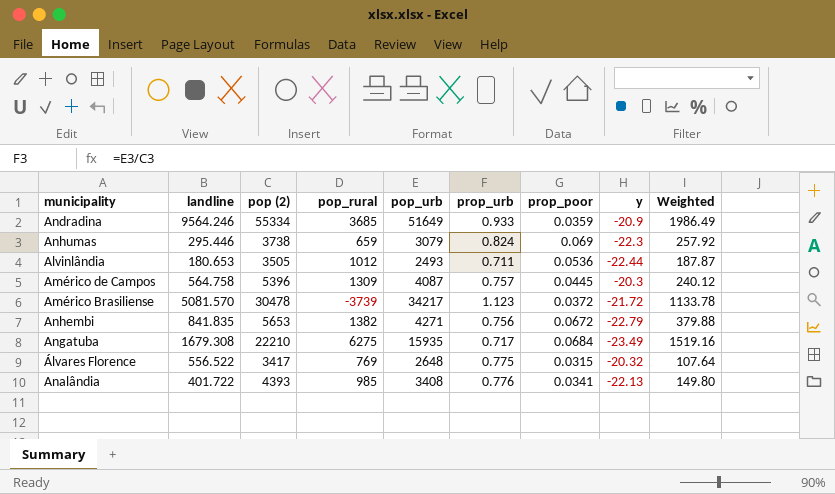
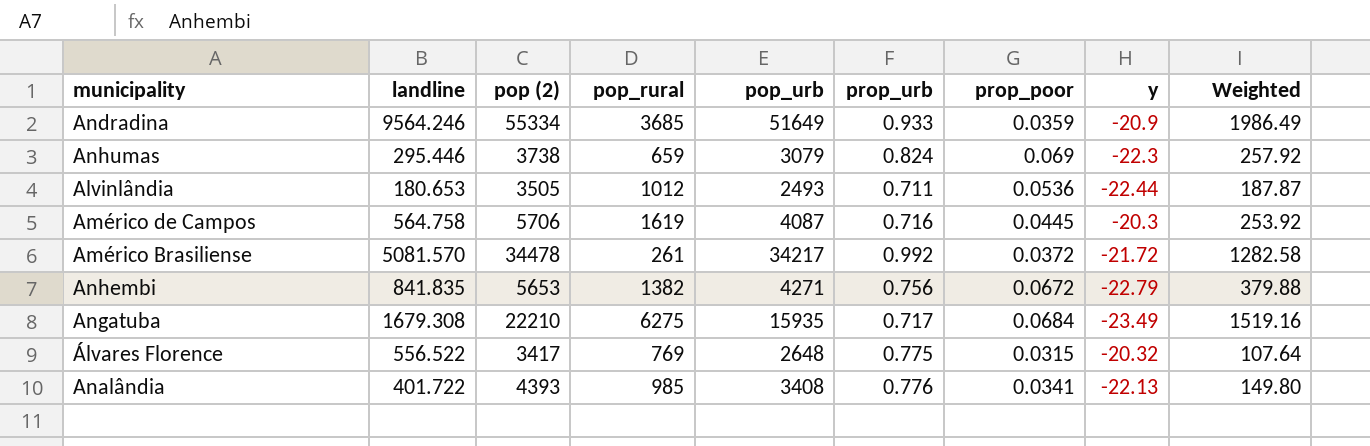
Américo de Campos | pop (2): 5396 -> 5706
Américo de Campos | pop_rural: 1309 -> 1619
Américo de Campos | prop_urb: 0.757 -> 0.716
Américo de Campos | Weighted: 240.12 -> 253.92
Américo Brasiliense | pop (2): 30478 -> 34478
Américo Brasiliense | pop_rural: -3739 -> 261
Américo Brasiliense | prop_urb: 1.123 -> 0.992
Américo Brasiliense | Weighted: 1133.78 -> 1282.58

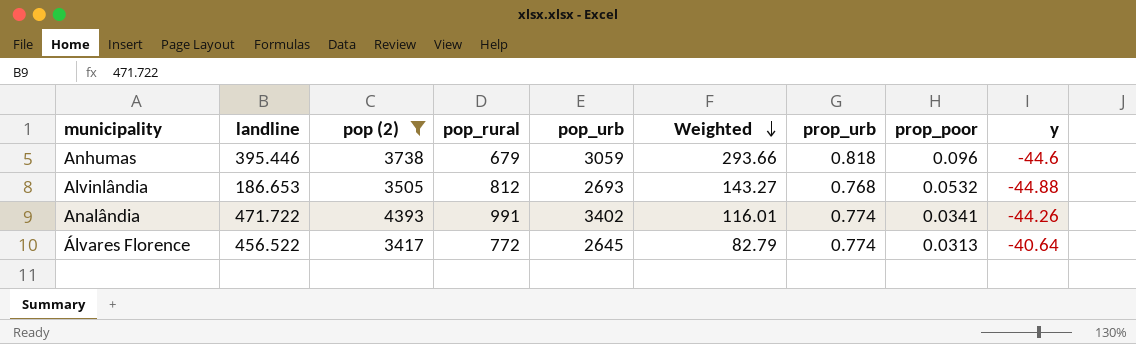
filter: none -> pop (2) <= 4393
row order: none -> Weighted descending
column Weighted | formula: [pop (2)] * [prop_poor] -> [pop_urb] * [prop_poor]
column Weighted | position: 9 -> 6
Anhumas | landline: 295.446 -> 395.446
Anhumas | pop_rural: 659 -> 679
Anhumas | pop_urb: 3079 -> 3059
Anhumas | prop_urb: 0.824 -> 0.818
Anhumas | prop_poor: 0.069 -> 0.096
Anhumas | y: -22.3 -> -44.6
Alvinlândia | landline: 180.653 -> 186.653
Alvinlândia | pop_rural: 1012 -> 812
Alvinlândia | pop_urb: 2493 -> 2693
Alvinlândia | prop_urb: 0.711 -> 0.768
Alvinlândia | prop_poor: 0.0536 -> 0.0532
Alvinlândia | y: -22.44 -> -44.88
Analândia | landline: 401.722 -> 471.722
Analândia | pop_rural: 985 -> 991
Analândia | pop_urb: 3408 -> 3402
Analândia | prop_urb: 0.776 -> 0.774
Analândia | y: -22.13 -> -44.26
Álvares Florence | landline: 556.522 -> 456.522
Álvares Florence | pop_rural: 769 -> 772
Álvares Florence | pop_urb: 2648 -> 2645
Álvares Florence | prop_urb: 0.775 -> 0.774
Álvares Florence | prop_poor: 0.0315 -> 0.0313
Álvares Florence | y: -20.32 -> -40.64

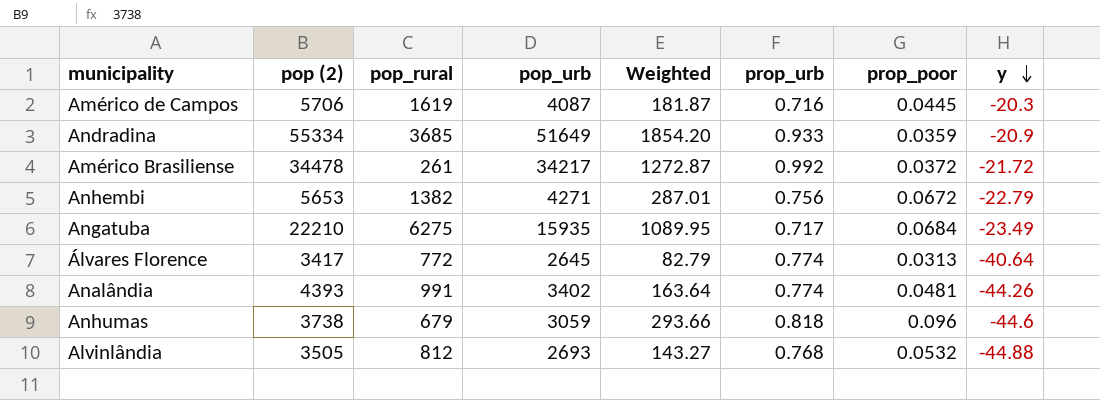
filter: pop (2) <= 4393 -> none
row order: Weighted descending -> y descending
column landline | position: 2 -> none
Analândia | Weighted: 116.01 -> 163.64
Analândia | prop_poor: 0.0341 -> 0.0481

